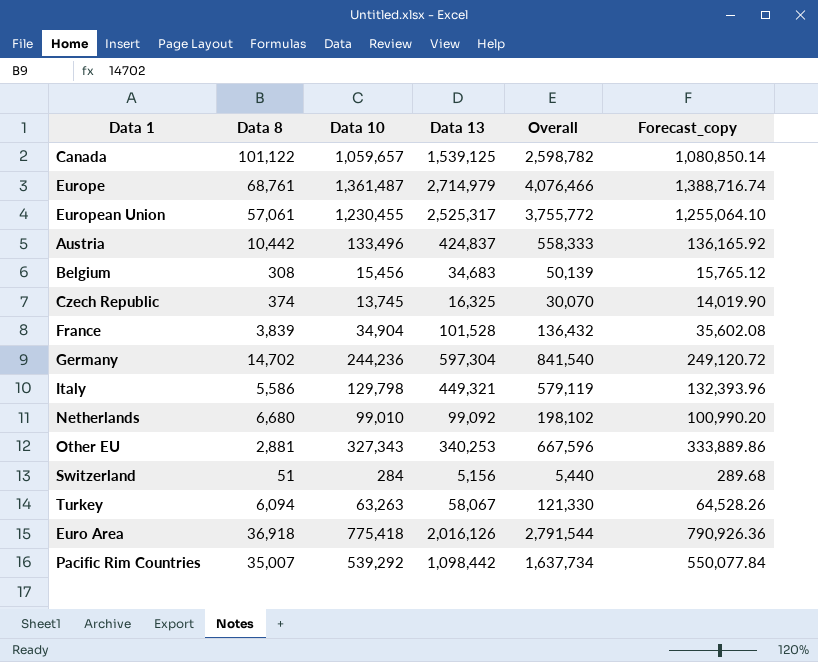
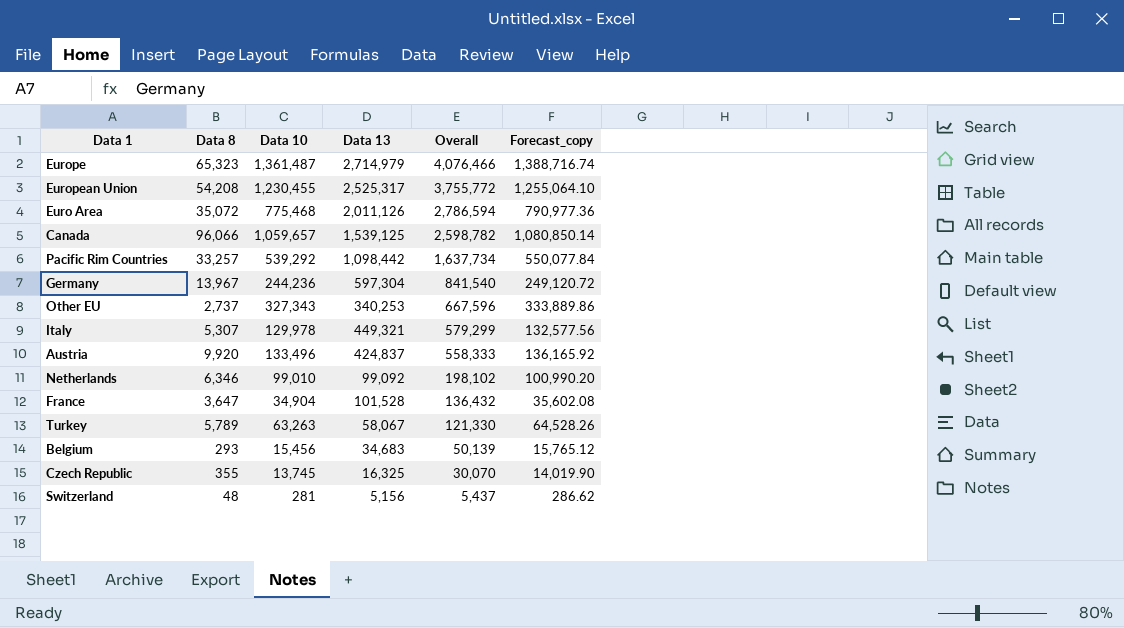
row order: none -> Overall descending
Europe | Data 8: 68,761 -> 65,323
European Union | Data 8: 57,061 -> 54,208
Euro Area | Data 8: 36,918 -> 35,072
Euro Area | Data 10: 775,418 -> 775,468
Euro Area | Data 13: 2,016,126 -> 2,011,126
Euro Area | Overall: 2,791,544 -> 2,786,594
Euro Area | Forecast_copy: 790,926.36 -> 790,977.36
Canada | Data 8: 101,122 -> 96,066
Pacific Rim Countries | Data 8: 35,007 -> 33,257
Germany | Data 8: 14,702 -> 13,967
Other EU | Data 8: 2,881 -> 2,737
Italy | Data 8: 5,586 -> 5,307
Italy | Data 10: 129,798 -> 129,978
Italy | Overall: 579,119 -> 579,299
Italy | Forecast_copy: 132,393.96 -> 132,577.56
Austria | Data 8: 10,442 -> 9,920
Netherlands | Data 8: 6,680 -> 6,346
France | Data 8: 3,839 -> 3,647
Turkey | Data 8: 6,094 -> 5,789
Belgium | Data 8: 308 -> 293
Czech Republic | Data 8: 374 -> 355
Switzerland | Data 8: 51 -> 48
Switzerland | Data 10: 284 -> 281
Switzerland | Overall: 5,440 -> 5,437
Switzerland | Forecast_copy: 289.68 -> 286.62

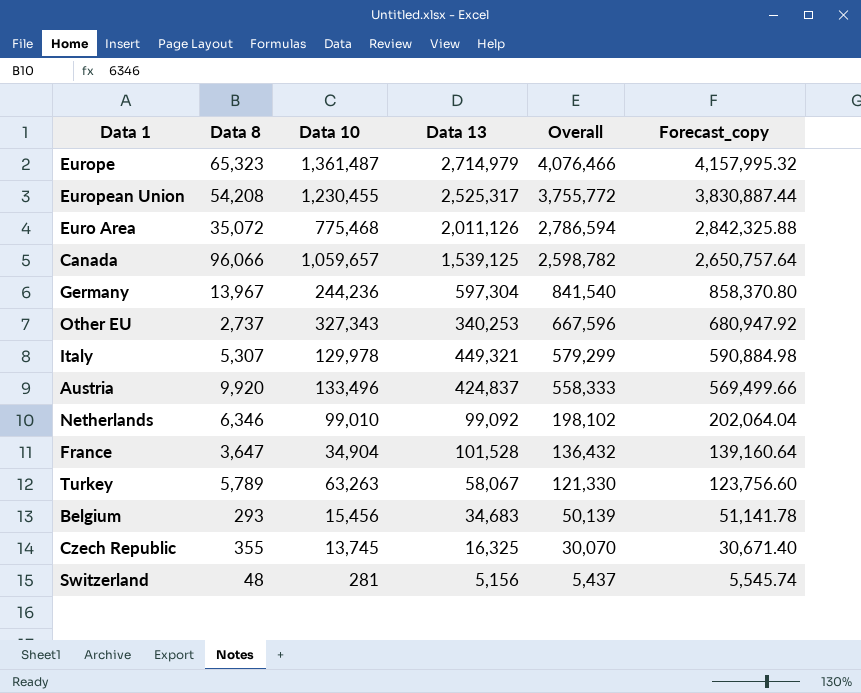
column Forecast_copy | formula: [Data 10] * 1.02 -> [Overall] * 1.02
row Pacific Rim Countries: 33,257 | 539,292 | 1,098,442 | 1,637,734 | 550,077.84 -> none

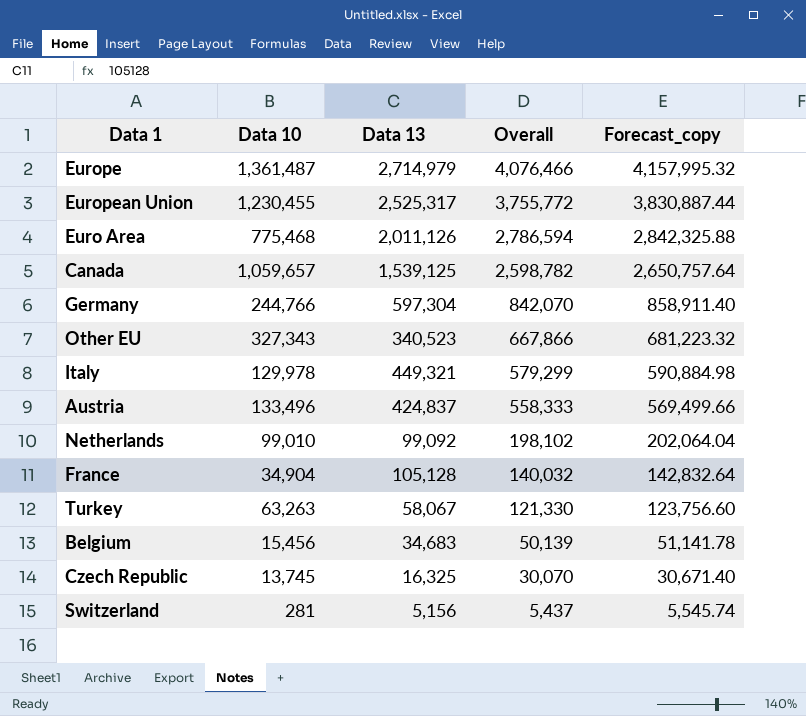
column Data 8 | position: 2 -> none
Germany | Data 10: 244,236 -> 244,766
Germany | Overall: 841,540 -> 842,070
Germany | Forecast_copy: 858,370.80 -> 858,911.40
Other EU | Data 13: 340,253 -> 340,523
Other EU | Overall: 667,596 -> 667,866
Other EU | Forecast_copy: 680,947.92 -> 681,223.32
France | Data 13: 101,528 -> 105,128
France | Overall: 136,432 -> 140,032
France | Forecast_copy: 139,160.64 -> 142,832.64

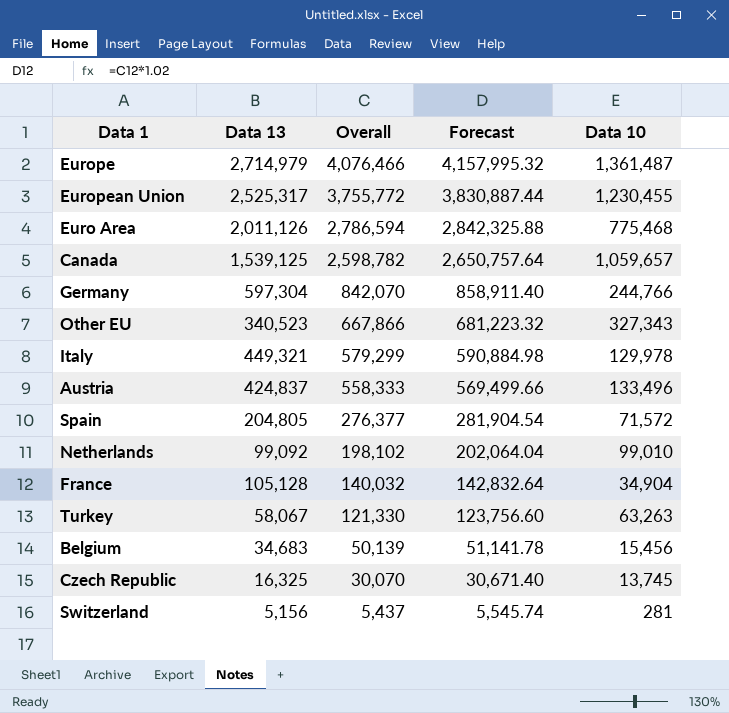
column name: Forecast_copy -> Forecast
column Data 10 | position: 2 -> 5
row Spain: none -> 204,805 | 276,377 | 281,904.54 | 71,572

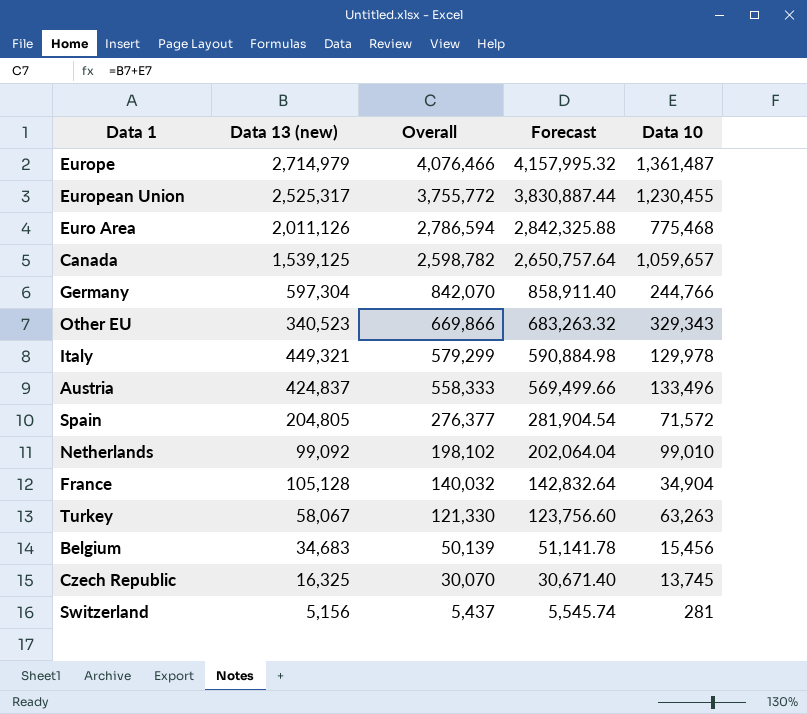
column name: Data 13 -> Data 13 (new)
Other EU | Overall: 667,866 -> 669,866
Other EU | Forecast: 681,223.32 -> 683,263.32
Other EU | Data 10: 327,343 -> 329,343

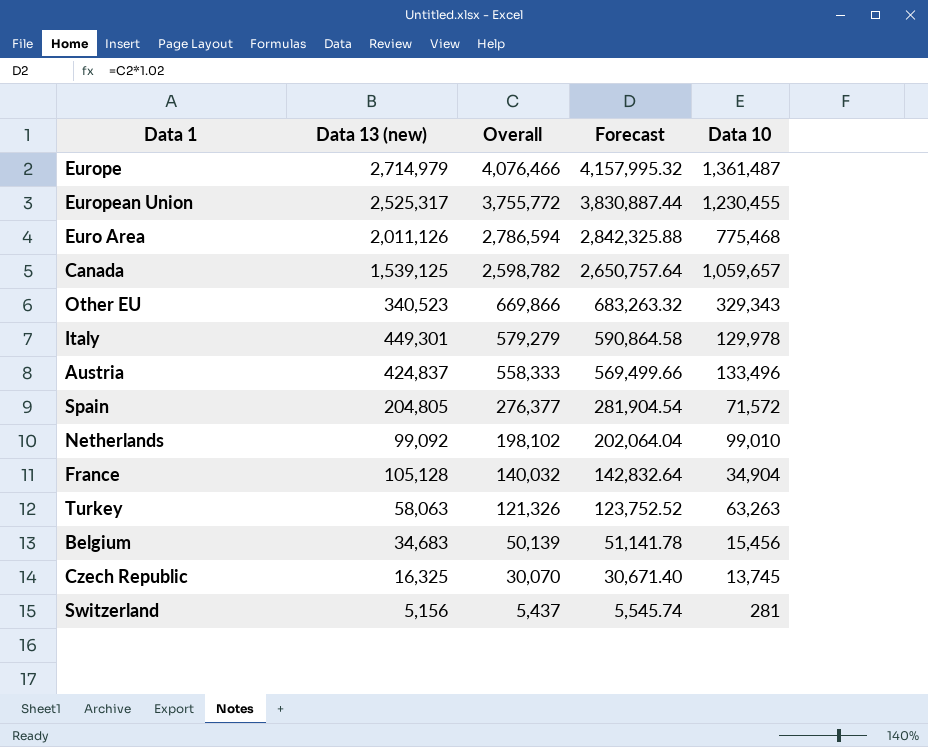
row Germany: 597,304 | 842,070 | 858,911.40 | 244,766 -> none
Italy | Data 13 (new): 449,321 -> 449,301
Italy | Overall: 579,299 -> 579,279
Italy | Forecast: 590,884.98 -> 590,864.58
Turkey | Data 13 (new): 58,067 -> 58,063
Turkey | Overall: 121,330 -> 121,326
Turkey | Forecast: 123,756.60 -> 123,752.52

